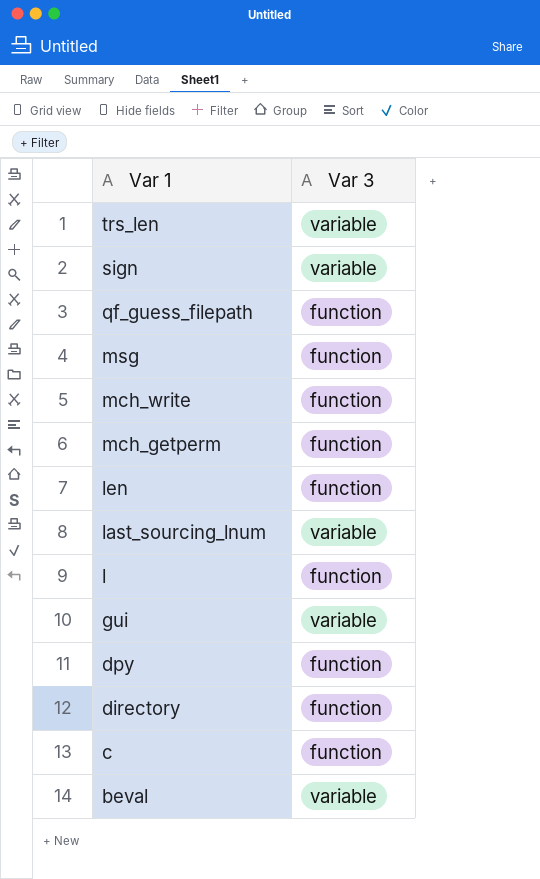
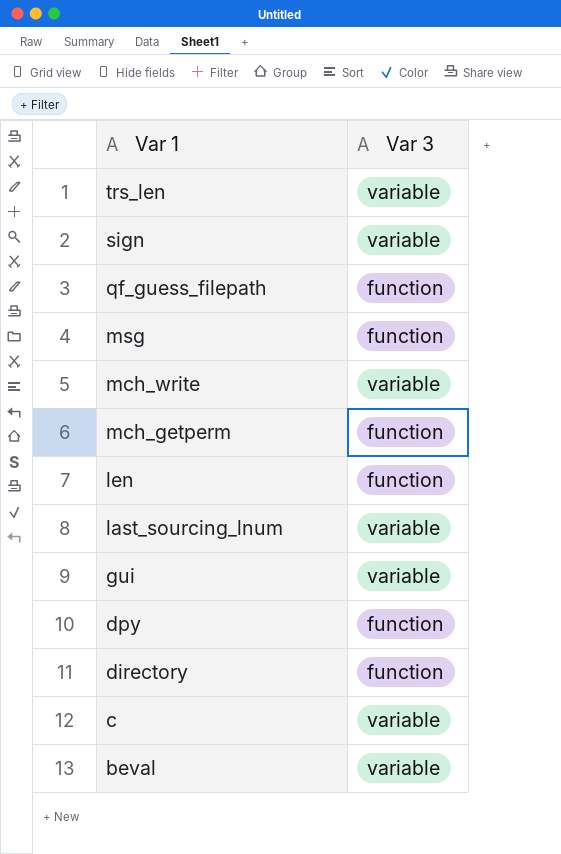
row l: function -> none
mch_write | Var 3: function -> variable
c | Var 3: function -> variable

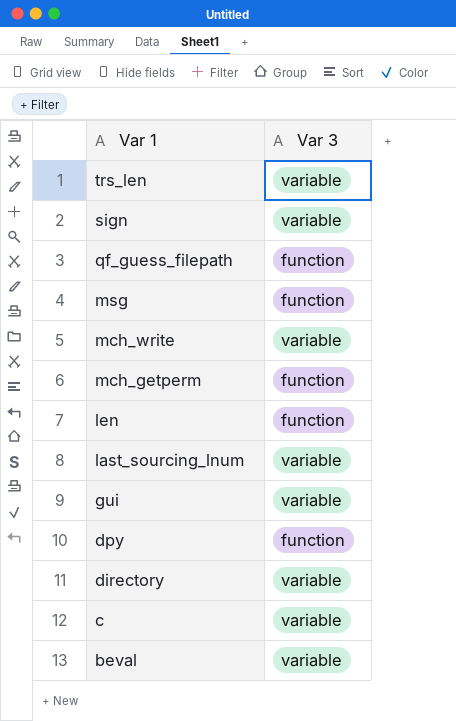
directory | Var 3: function -> variable

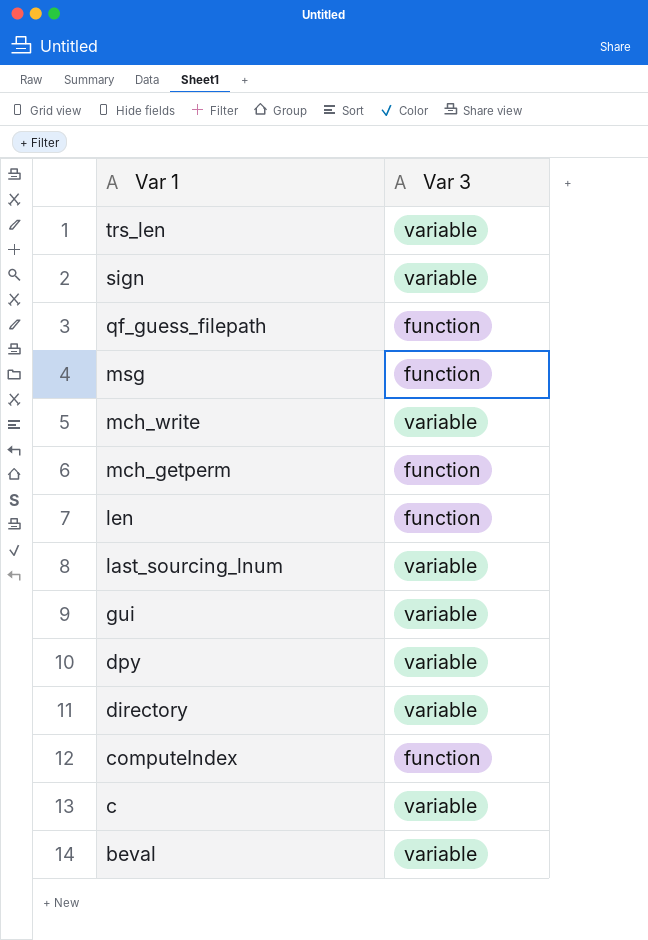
dpy | Var 3: function -> variable
row computeIndex: none -> function

